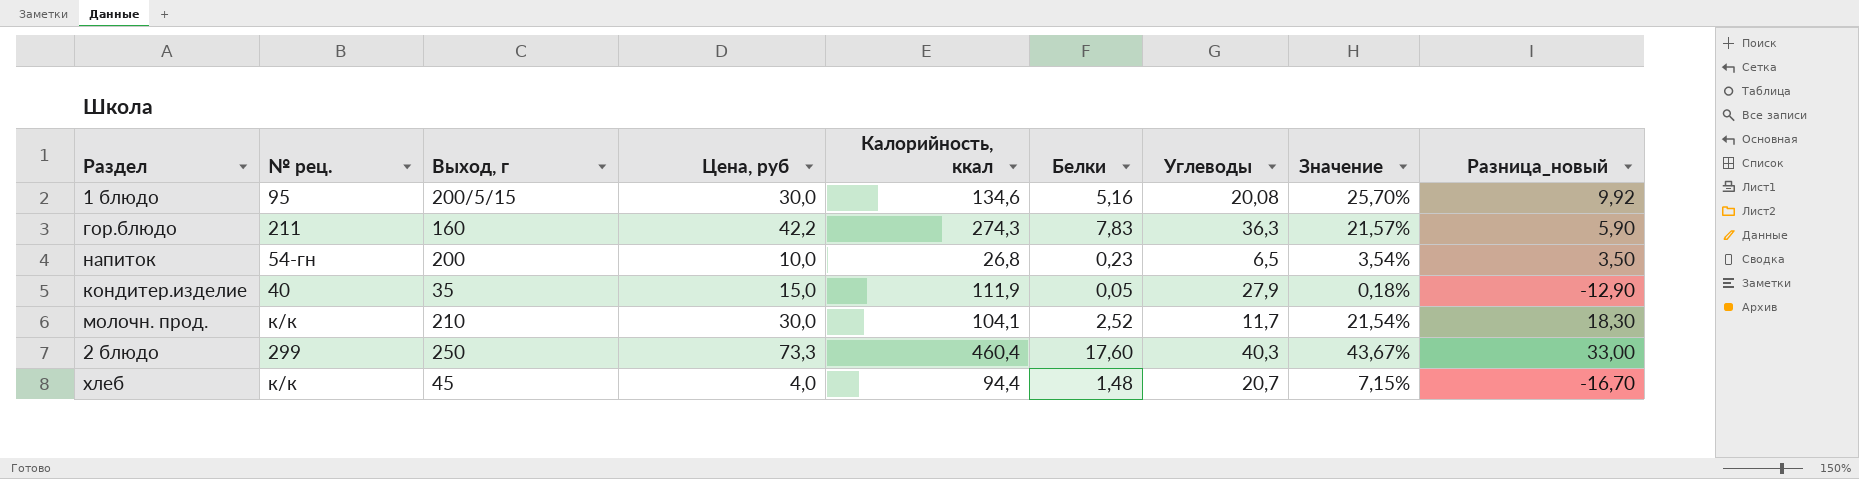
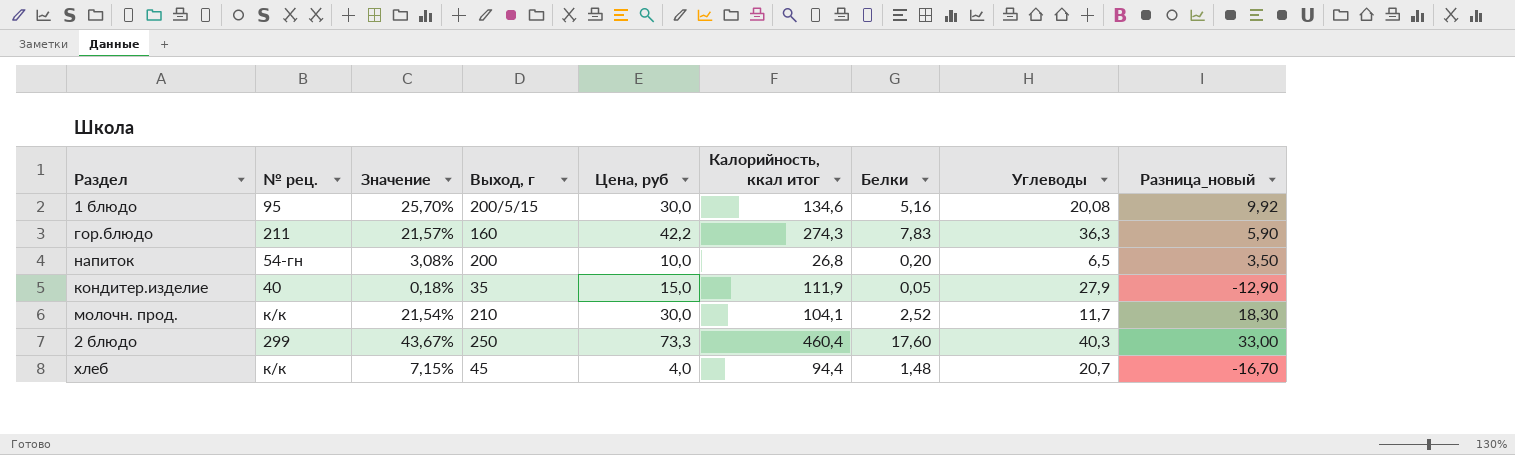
column Значение | position: 8 -> 3
column name: Калорийность, ккал -> Калорийность, ккал итог
напиток | Значение: 3,54% -> 3,08%
напиток | Белки: 0,23 -> 0,20

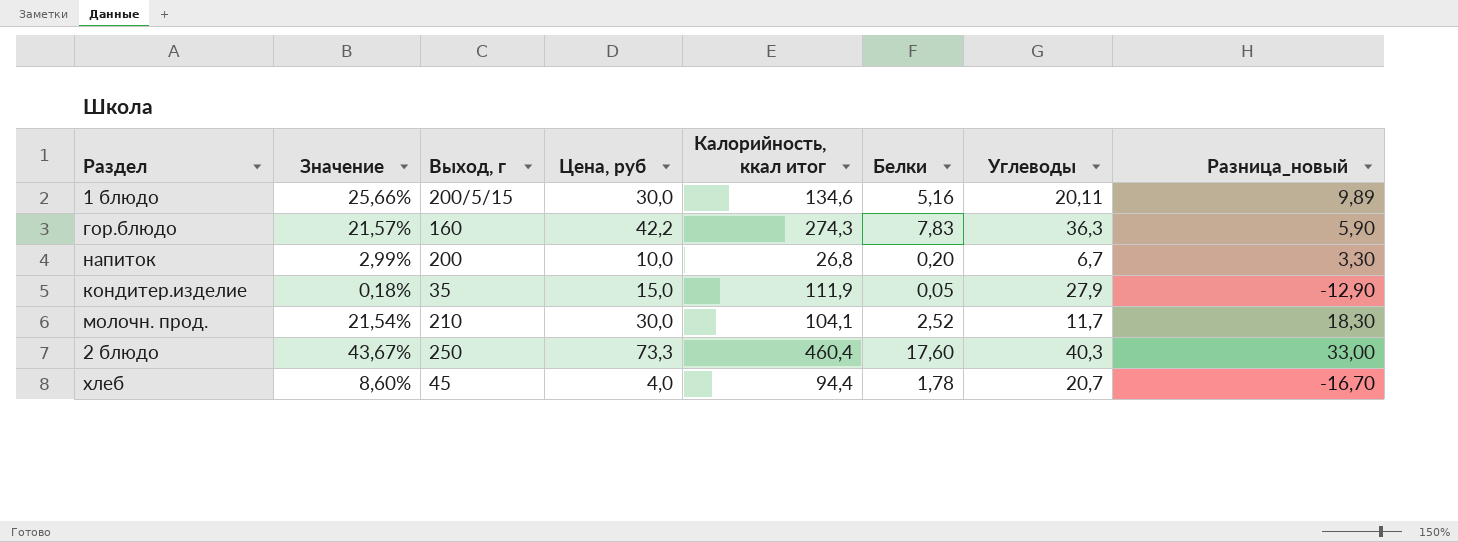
column № рец. | position: 2 -> none
1 блюдо | Значение: 25,70% -> 25,66%
1 блюдо | Углеводы: 20,08 -> 20,11
1 блюдо | Разница_новый: 9,92 -> 9,89
напиток | Значение: 3,08% -> 2,99%
напиток | Углеводы: 6,5 -> 6,7
напиток | Разница_новый: 3,50 -> 3,30
хлеб | Значение: 7,15% -> 8,60%
хлеб | Белки: 1,48 -> 1,78

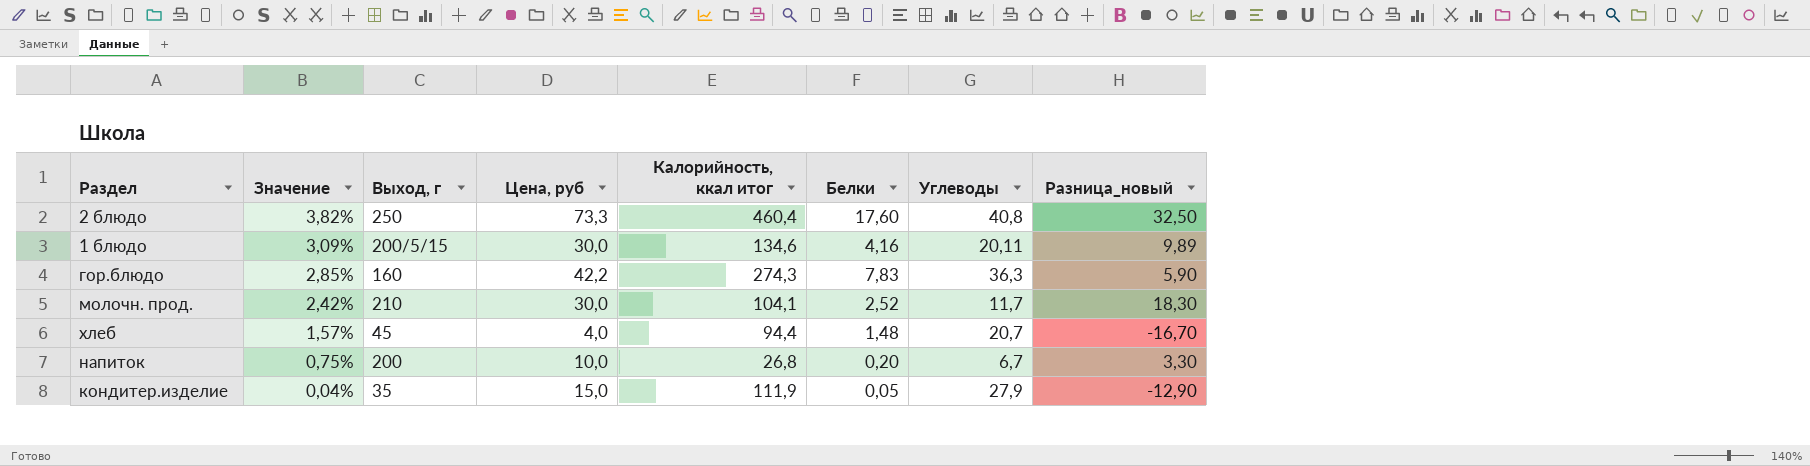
row order: none -> Значение descending
column Значение | formula: [Белки] / [Углеводы] -> [Белки] / [Калорийность, ккал итог]
2 блюдо | Углеводы: 40,3 -> 40,8
2 блюдо | Разница_новый: 33,00 -> 32,50
1 блюдо | Белки: 5,16 -> 4,16
хлеб | Белки: 1,78 -> 1,48

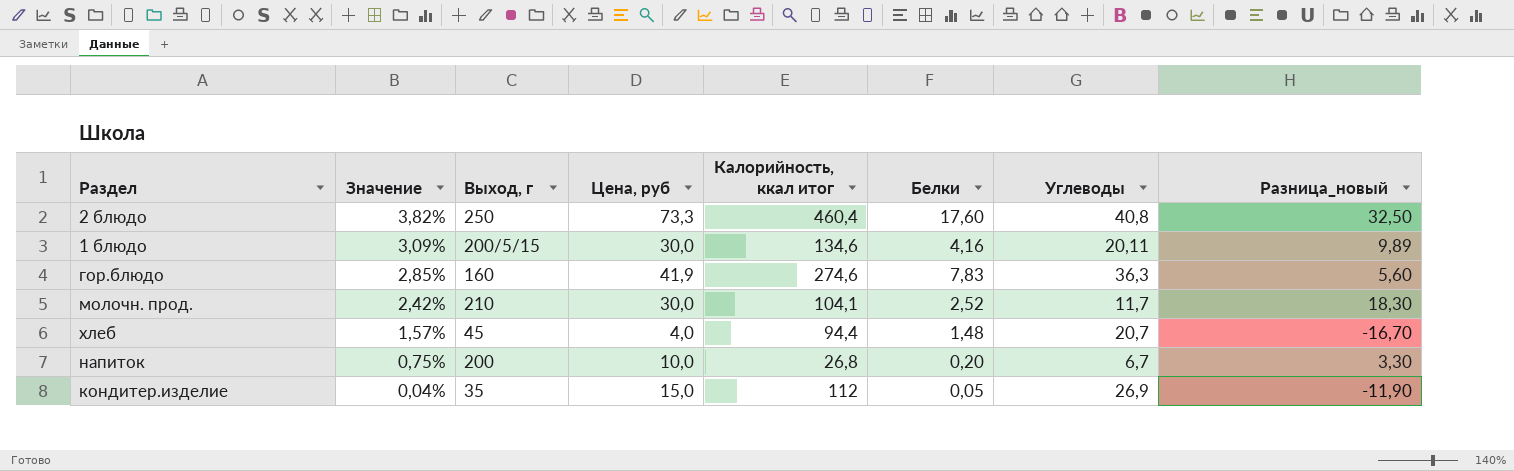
гор.блюдо | Цена, руб: 42,2 -> 41,9
гор.блюдо | Калорийность, ккал итог: 274,3 -> 274,6
гор.блюдо | Разница_новый: 5,90 -> 5,60
кондитер.изделие | Калорийность, ккал итог: 111,9 -> 112
кондитер.изделие | Углеводы: 27,9 -> 26,9
кондитер.изделие | Разница_новый: -12,90 -> -11,90

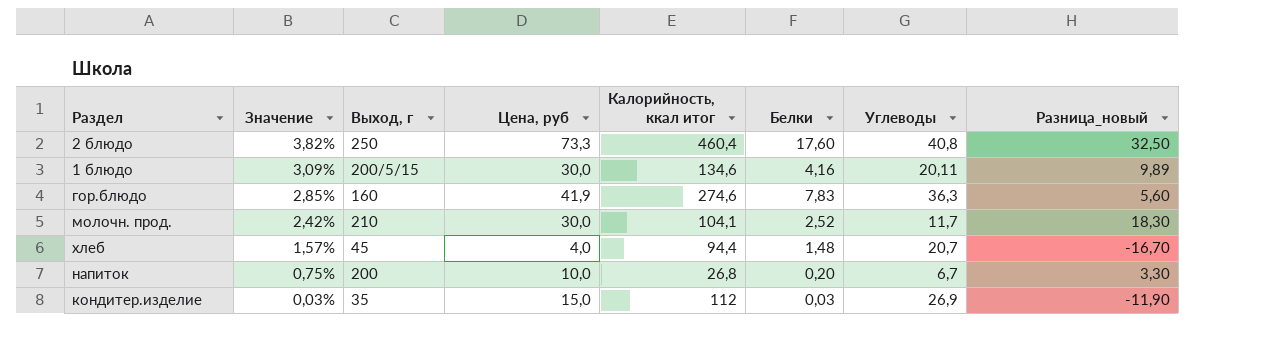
кондитер.изделие | Значение: 0,04% -> 0,03%
кондитер.изделие | Белки: 0,05 -> 0,03

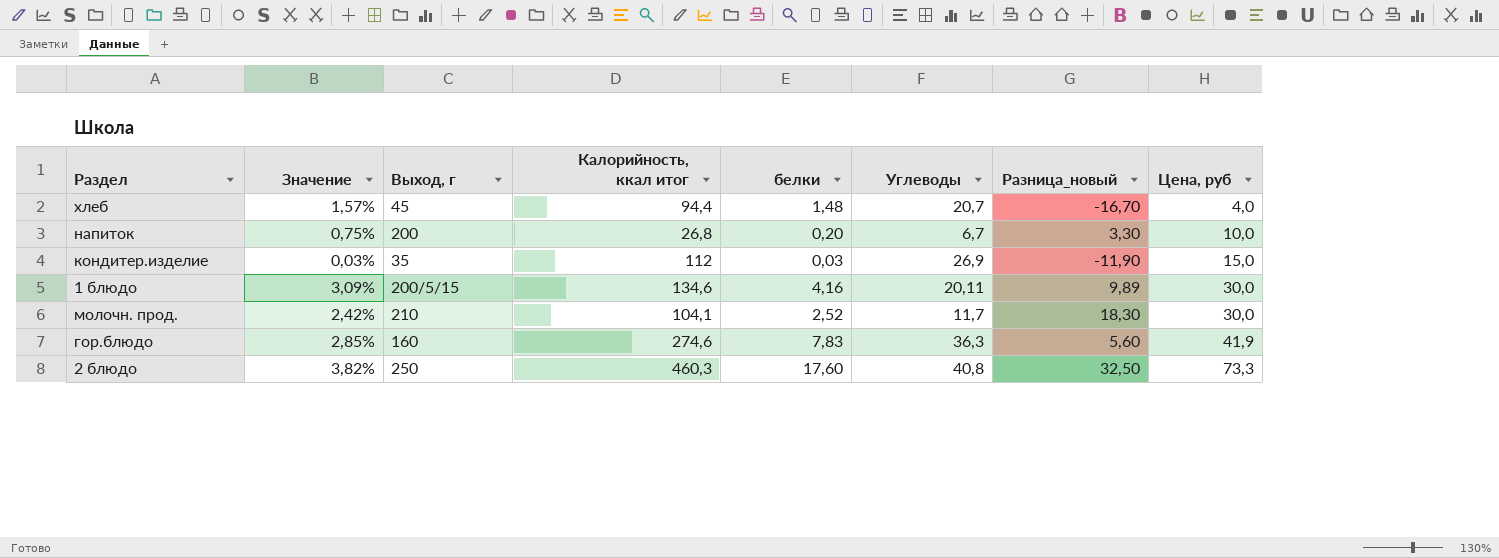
row order: Значение descending -> Цена, руб ascending
column name: Белки -> белки
column Цена, руб | position: 4 -> 8
2 блюдо | Калорийность, ккал итог: 460,4 -> 460,3

